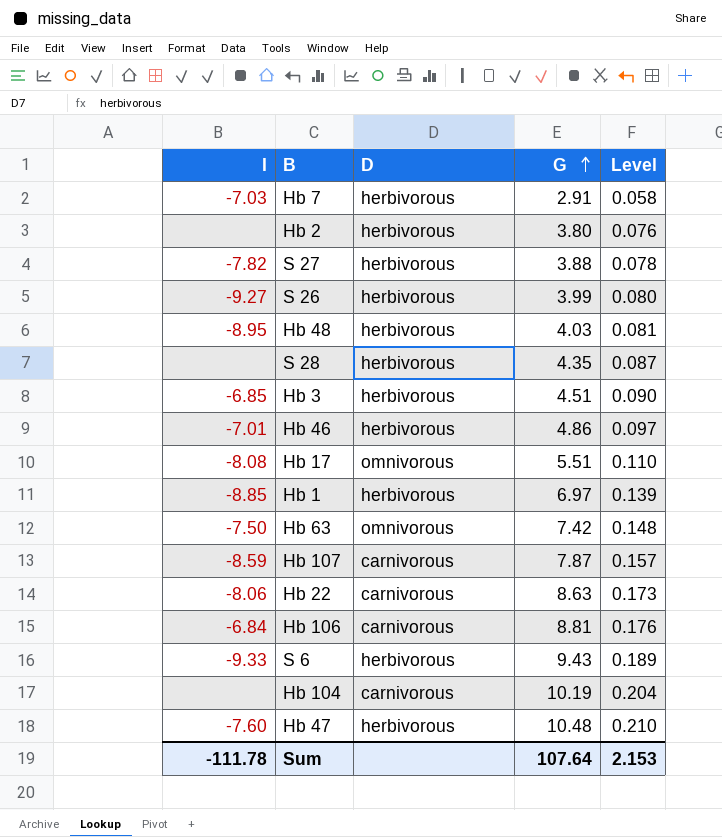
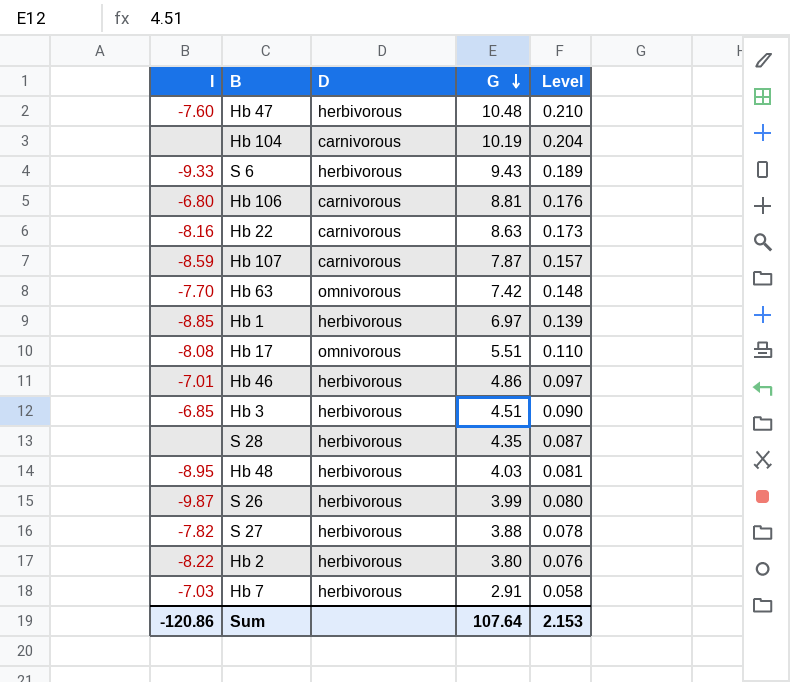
row order: G ascending -> G descending
Hb 106 | I: -6.84 -> -6.80
Hb 22 | I: -8.06 -> -8.16
Hb 63 | I: -7.50 -> -7.70
S 26 | I: -9.27 -> -9.87
Hb 2 | I: none -> -8.22
Sum | I: -111.78 -> -120.86

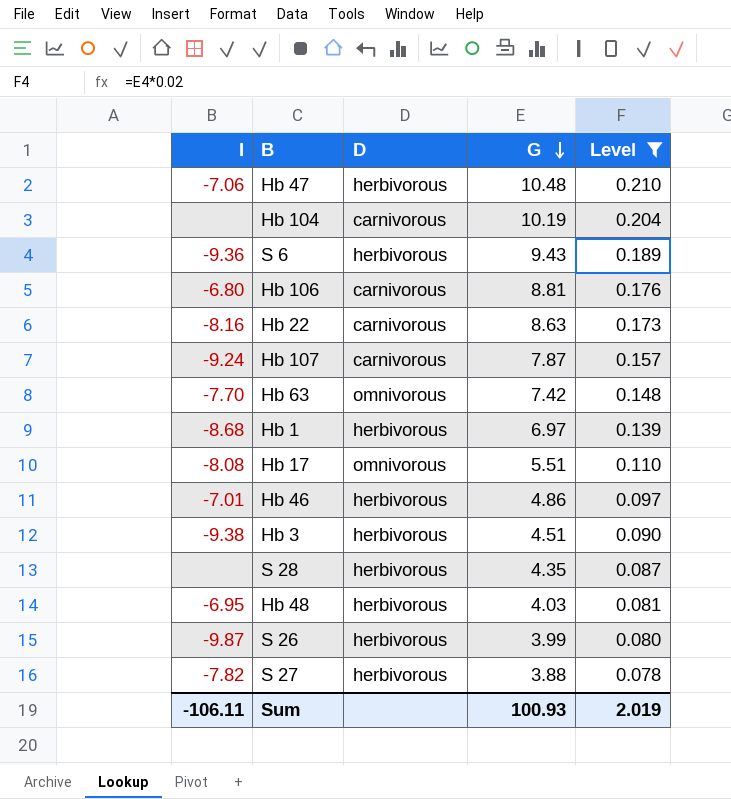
filter: none -> Level >= 0.078
Hb 47 | I: -7.60 -> -7.06
S 6 | I: -9.33 -> -9.36
Hb 107 | I: -8.59 -> -9.24
Hb 1 | I: -8.85 -> -8.68
Hb 3 | I: -6.85 -> -9.38
Hb 48 | I: -8.95 -> -6.95
Sum | I: -120.86 -> -106.11
Sum | G: 107.64 -> 100.93
Sum | Level: 2.153 -> 2.019

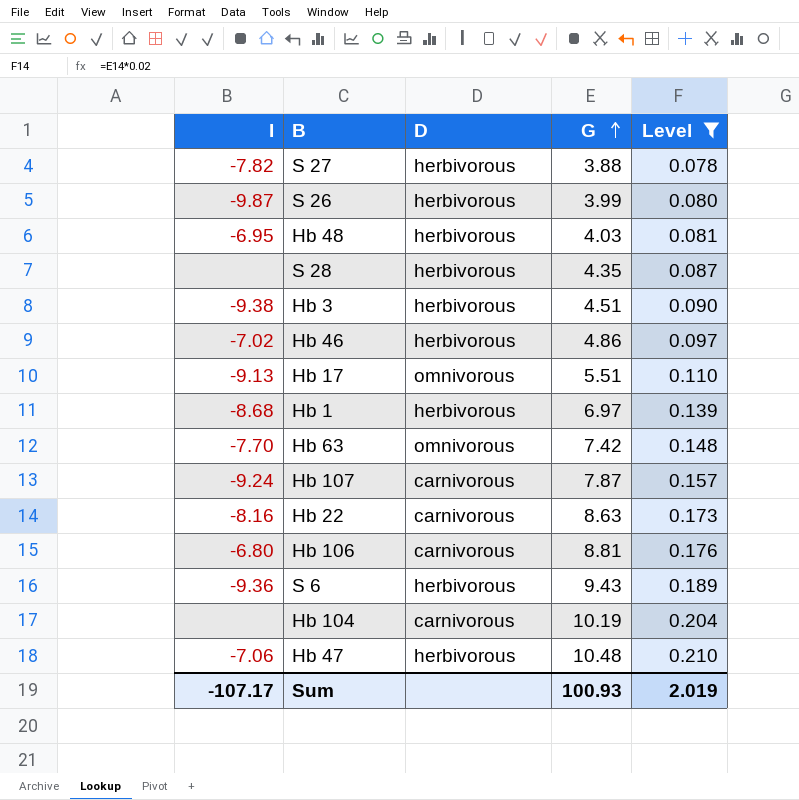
row order: G descending -> G ascending
Hb 46 | I: -7.01 -> -7.02
Hb 17 | I: -8.08 -> -9.13
Sum | I: -106.11 -> -107.17

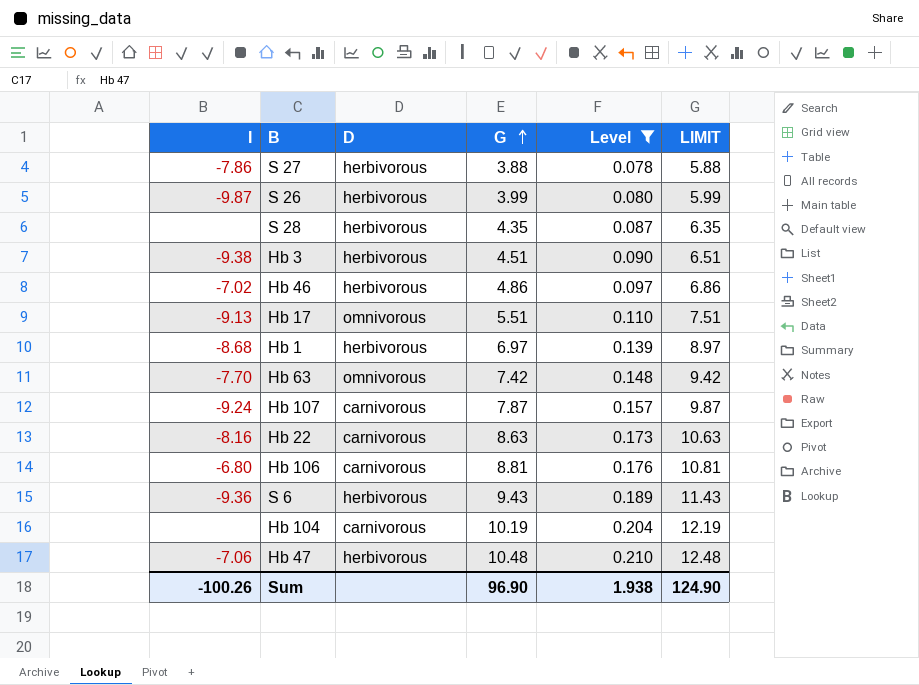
column LIMIT | formula: none -> [G] + 2
row Hb 48: -6.95 | herbivorous | 4.03 | 0.081 -> none
S 27 | I: -7.82 -> -7.86
Sum | I: -107.17 -> -100.26
Sum | G: 100.93 -> 96.90
Sum | Level: 2.019 -> 1.938

